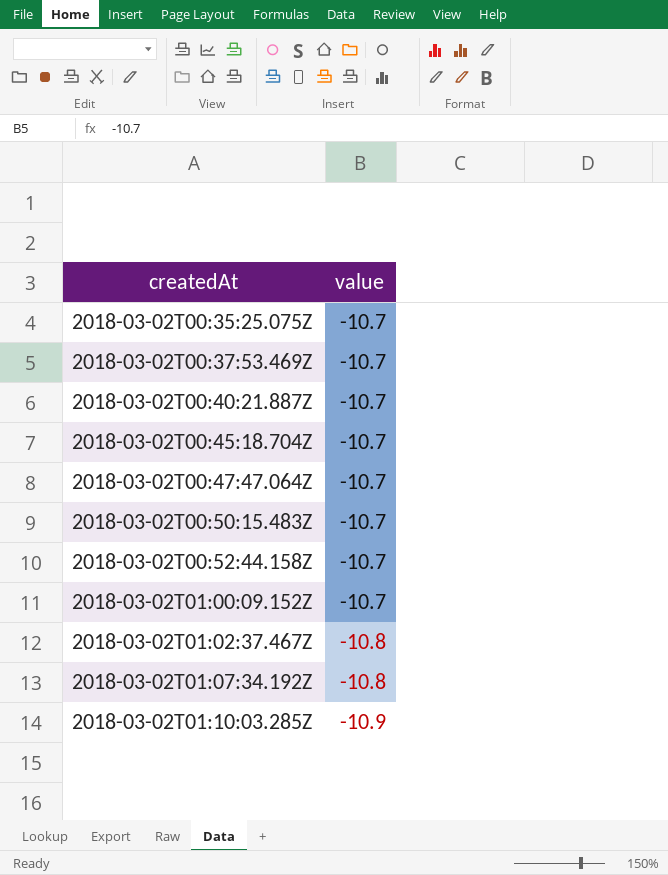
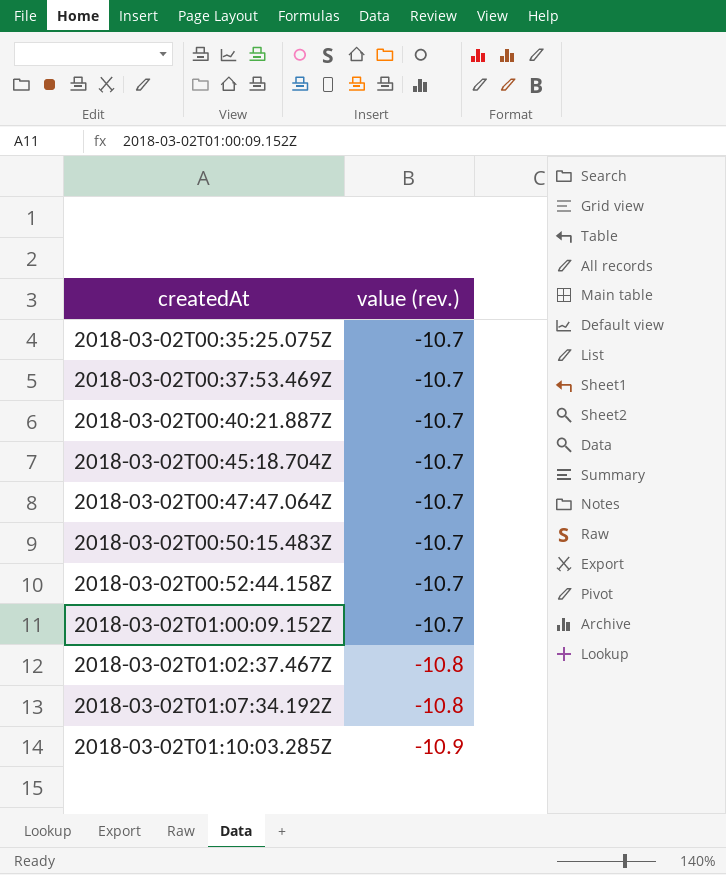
column name: value -> value (rev.)

